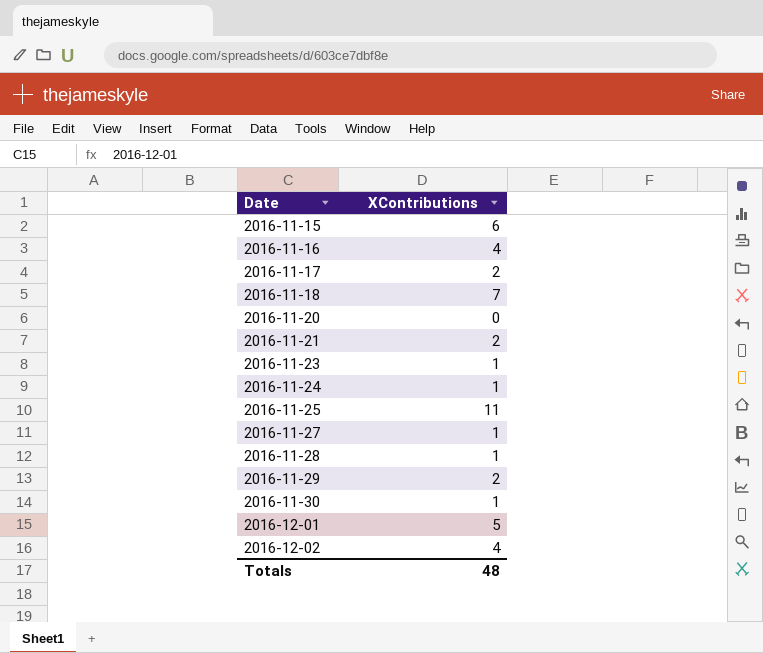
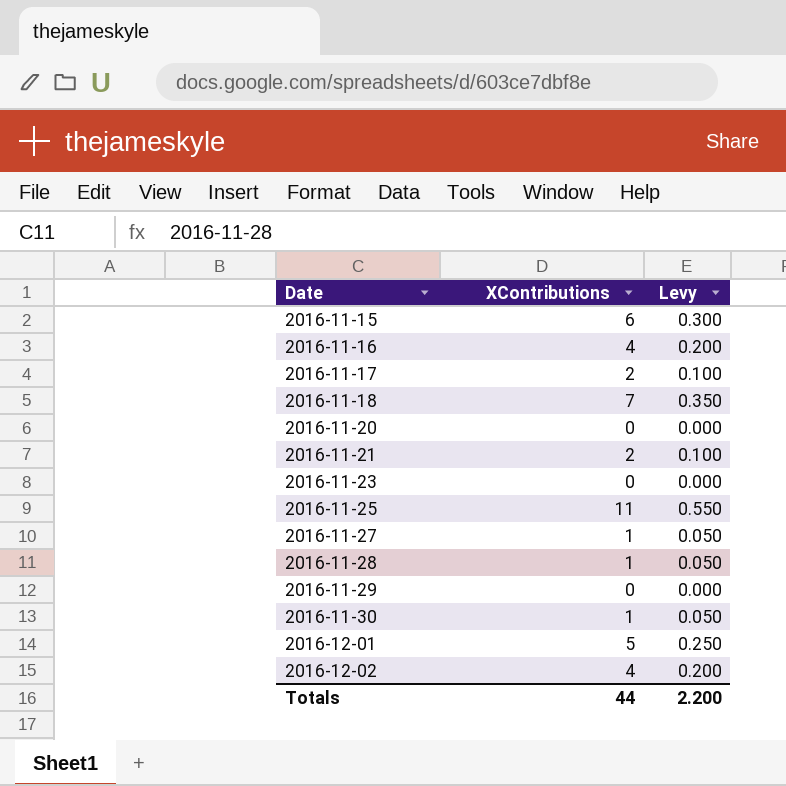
column Levy | formula: none -> [XContributions] * 0.05
row 2016-11-24: 1 -> none
2016-11-23 | XContributions: 1 -> 0
2016-11-29 | XContributions: 2 -> 0
Totals | XContributions: 48 -> 44

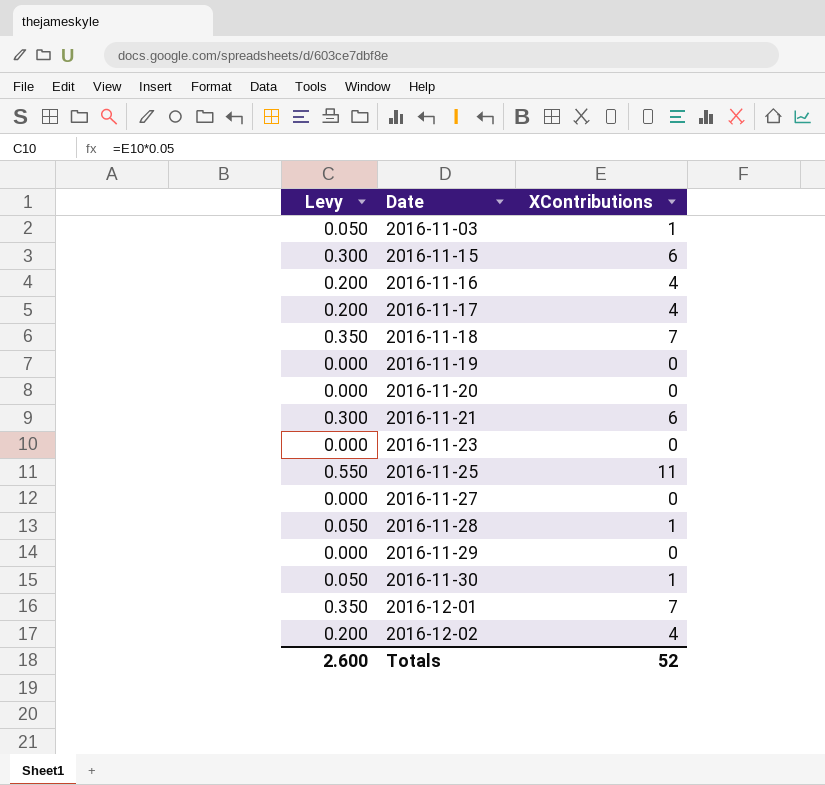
column Levy | position: 3 -> 1
row 2016-11-03: none -> 0.050 | 1
2016-11-17 | Levy: 0.100 -> 0.200
2016-11-17 | XContributions: 2 -> 4
row 2016-11-19: none -> 0.000 | 0
2016-11-21 | Levy: 0.100 -> 0.300
2016-11-21 | XContributions: 2 -> 6
2016-11-27 | Levy: 0.050 -> 0.000
2016-11-27 | XContributions: 1 -> 0
2016-12-01 | Levy: 0.250 -> 0.350
2016-12-01 | XContributions: 5 -> 7
Totals | Levy: 2.200 -> 2.600
Totals | XContributions: 44 -> 52

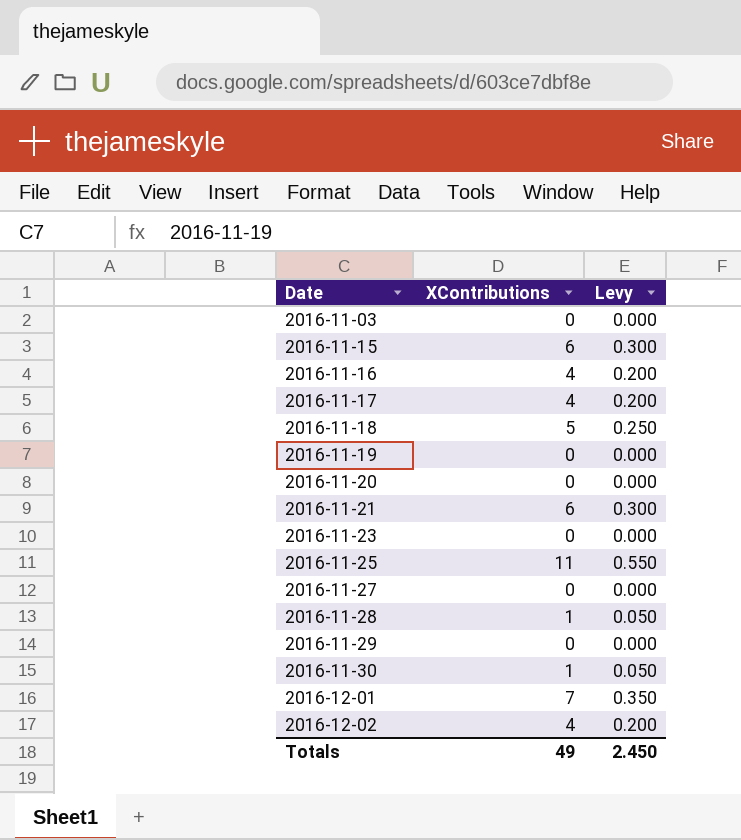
column Levy | position: 1 -> 3
2016-11-03 | XContributions: 1 -> 0
2016-11-03 | Levy: 0.050 -> 0.000
2016-11-18 | XContributions: 7 -> 5
2016-11-18 | Levy: 0.350 -> 0.250
Totals | XContributions: 52 -> 49
Totals | Levy: 2.600 -> 2.450

